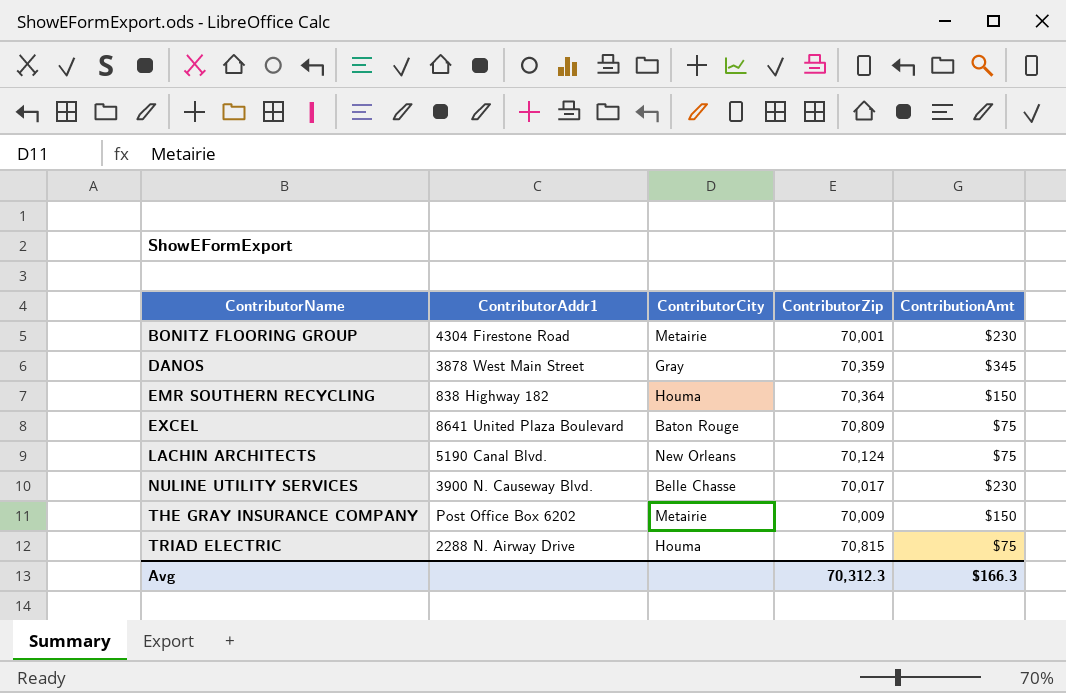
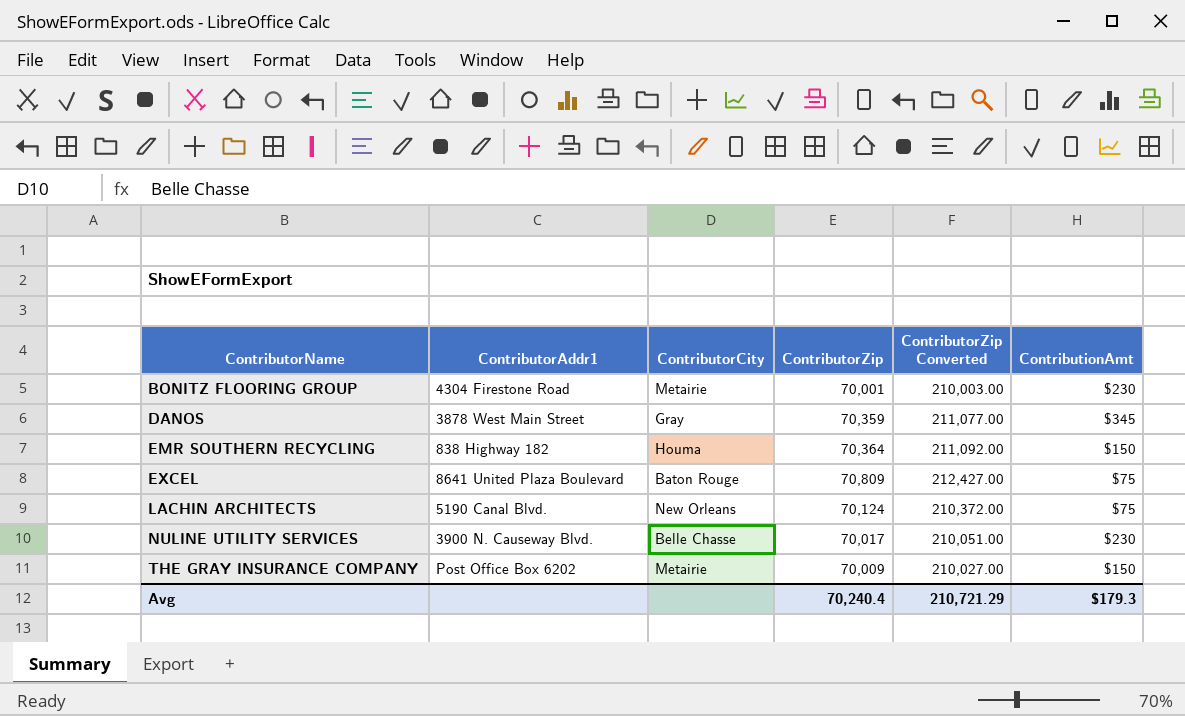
column ContributorZip Converted | formula: none -> [ContributorZip] * 3
row TRIAD ELECTRIC: 2288 N. Airway Drive | Houma | 70,815 | $75 -> none
Avg | ContributorZip: 70,312.3 -> 70,240.4
Avg | ContributionAmt: $166.3 -> $179.3

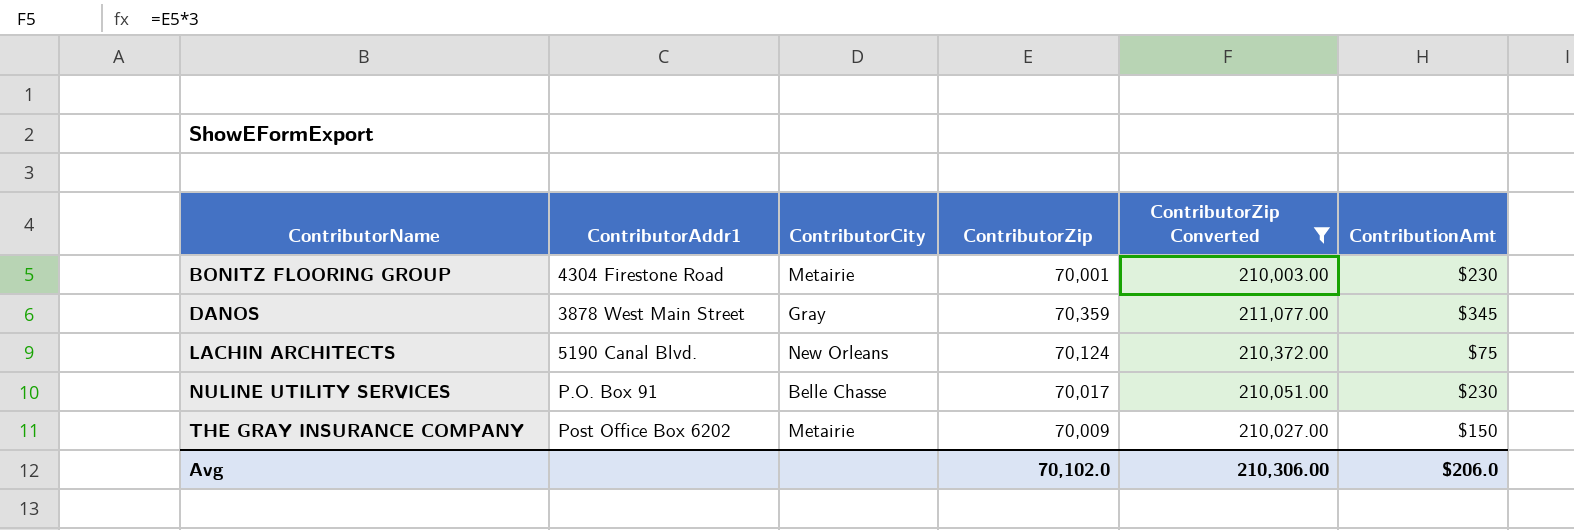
filter: none -> ContributorZip Converted <= 211,077.00
NULINE UTILITY SERVICES | ContributorAddr1: 3900 N. Causeway Blvd. -> P.O. Box 91
Avg | ContributorZip: 70,240.4 -> 70,102.0
Avg | ContributorZip Converted: 210,721.29 -> 210,306.00
Avg | ContributionAmt: $179.3 -> $206.0

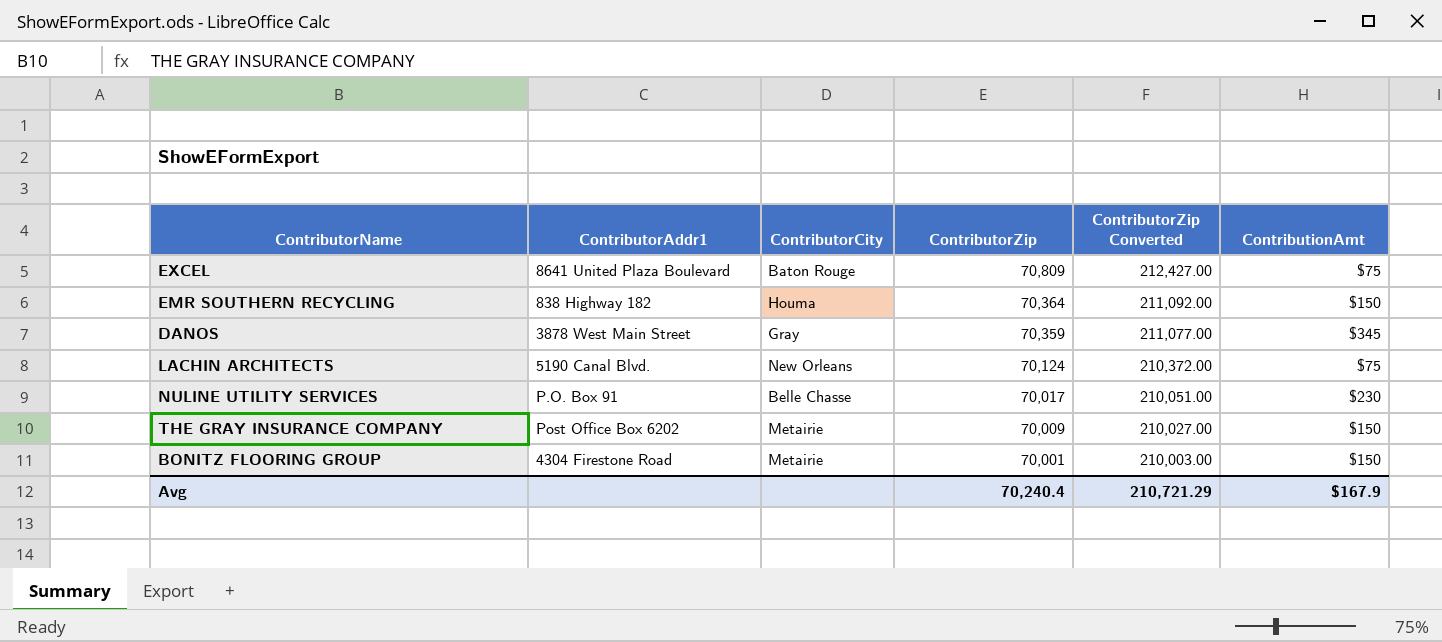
filter: ContributorZip Converted <= 211,077.00 -> none
row order: ContributorName ascending -> ContributorZip descending
BONITZ FLOORING GROUP | ContributionAmt: $230 -> $150
Avg | ContributorZip: 70,102.0 -> 70,240.4
Avg | ContributorZip Converted: 210,306.00 -> 210,721.29
Avg | ContributionAmt: $206.0 -> $167.9

